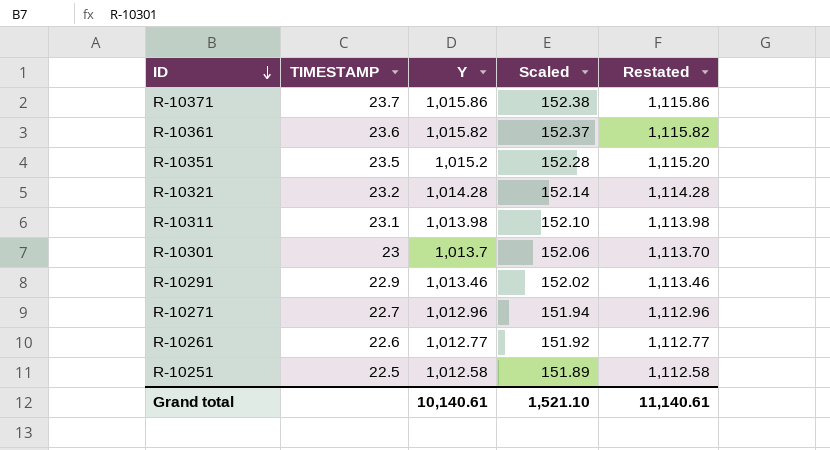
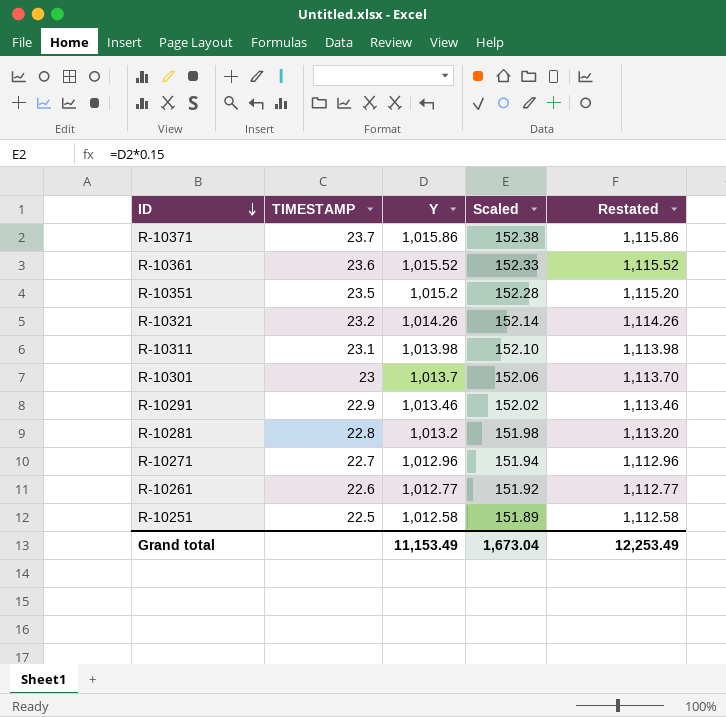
R-10361 | Y: 1,015.82 -> 1,015.52
R-10361 | Scaled: 152.37 -> 152.33
R-10361 | Restated: 1,115.82 -> 1,115.52
R-10321 | Y: 1,014.28 -> 1,014.26
R-10321 | Restated: 1,114.28 -> 1,114.26
row R-10281: none -> 22.8 | 1,013.2 | 151.98 | 1,113.20
Grand total | Y: 10,140.61 -> 11,153.49
Grand total | Scaled: 1,521.10 -> 1,673.04
Grand total | Restated: 11,140.61 -> 12,253.49

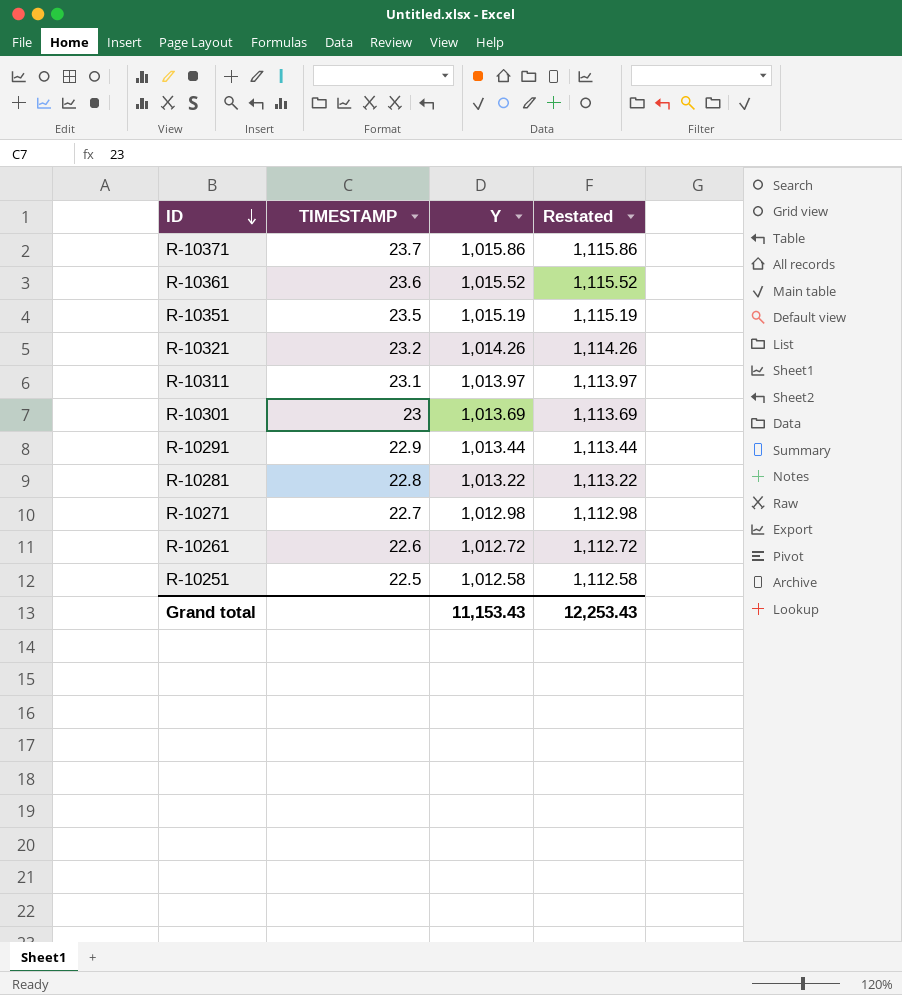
column Scaled | formula: [Y] * 0.15 -> none
R-10351 | Y: 1,015.2 -> 1,015.19
R-10351 | Restated: 1,115.20 -> 1,115.19
R-10311 | Y: 1,013.98 -> 1,013.97
R-10311 | Restated: 1,113.98 -> 1,113.97
R-10301 | Y: 1,013.7 -> 1,013.69
R-10301 | Restated: 1,113.70 -> 1,113.69
R-10291 | Y: 1,013.46 -> 1,013.44
R-10291 | Restated: 1,113.46 -> 1,113.44
R-10281 | Y: 1,013.2 -> 1,013.22
R-10281 | Restated: 1,113.20 -> 1,113.22
R-10271 | Y: 1,012.96 -> 1,012.98
R-10271 | Restated: 1,112.96 -> 1,112.98
R-10261 | Y: 1,012.77 -> 1,012.72
R-10261 | Restated: 1,112.77 -> 1,112.72
Grand total | Y: 11,153.49 -> 11,153.43
Grand total | Restated: 12,253.49 -> 12,253.43

